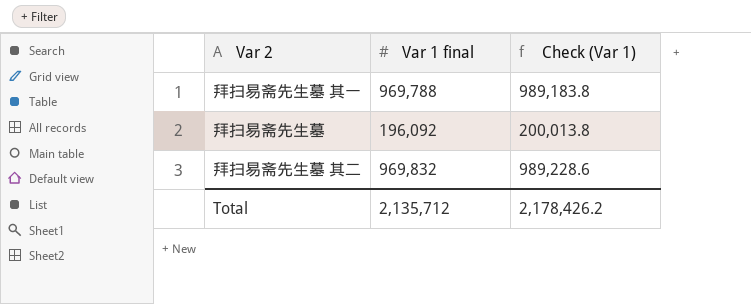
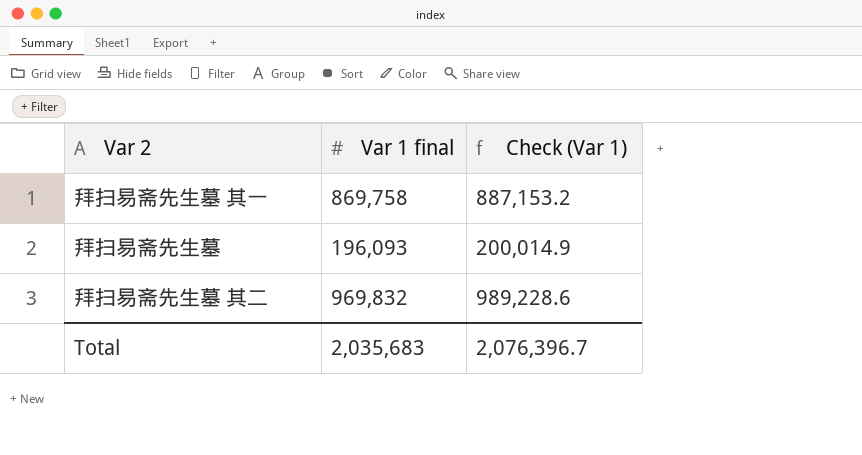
拜扫易斋先生墓 其一 | Var 1 final: 969,788 -> 869,758
拜扫易斋先生墓 其一 | Check (Var 1): 989,183.8 -> 887,153.2
拜扫易斋先生墓 | Var 1 final: 196,092 -> 196,093
拜扫易斋先生墓 | Check (Var 1): 200,013.8 -> 200,014.9
Total | Var 1 final: 2,135,712 -> 2,035,683
Total | Check (Var 1): 2,178,426.2 -> 2,076,396.7

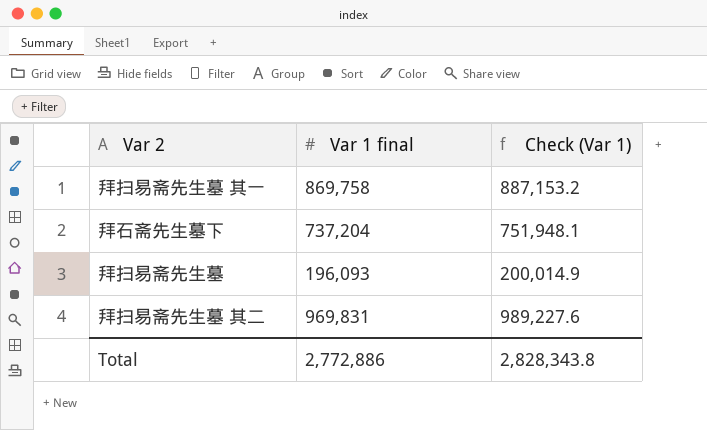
row 拜石斋先生墓下: none -> 737,204 | 751,948.1
拜扫易斋先生墓 其二 | Var 1 final: 969,832 -> 969,831
拜扫易斋先生墓 其二 | Check (Var 1): 989,228.6 -> 989,227.6
Total | Var 1 final: 2,035,683 -> 2,772,886
Total | Check (Var 1): 2,076,396.7 -> 2,828,343.8

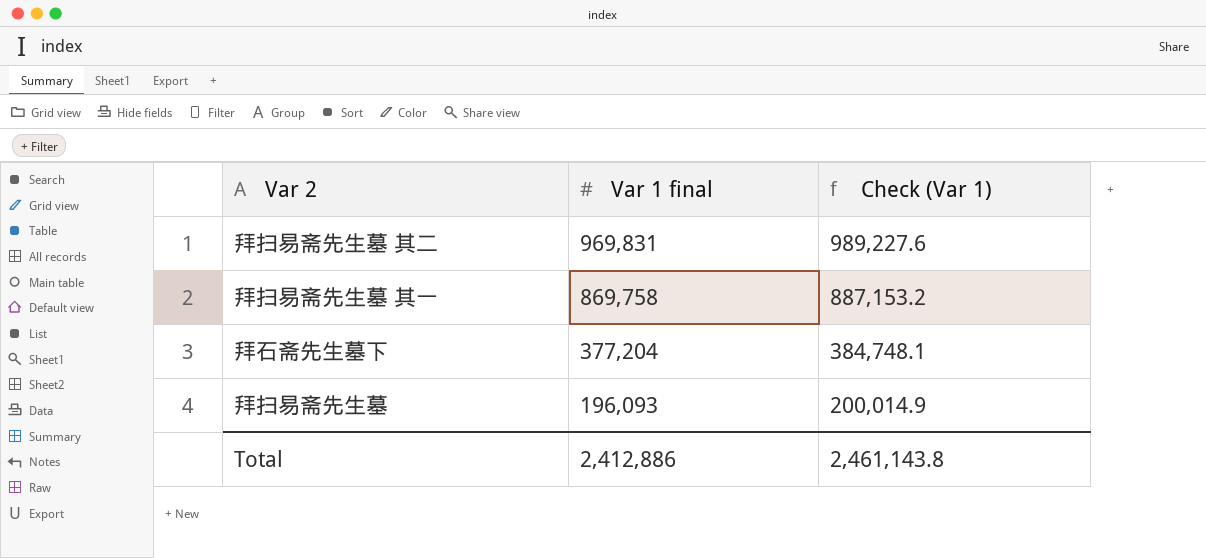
row order: none -> Var 1 final descending
拜石斋先生墓下 | Var 1 final: 737,204 -> 377,204
拜石斋先生墓下 | Check (Var 1): 751,948.1 -> 384,748.1
Total | Var 1 final: 2,772,886 -> 2,412,886
Total | Check (Var 1): 2,828,343.8 -> 2,461,143.8

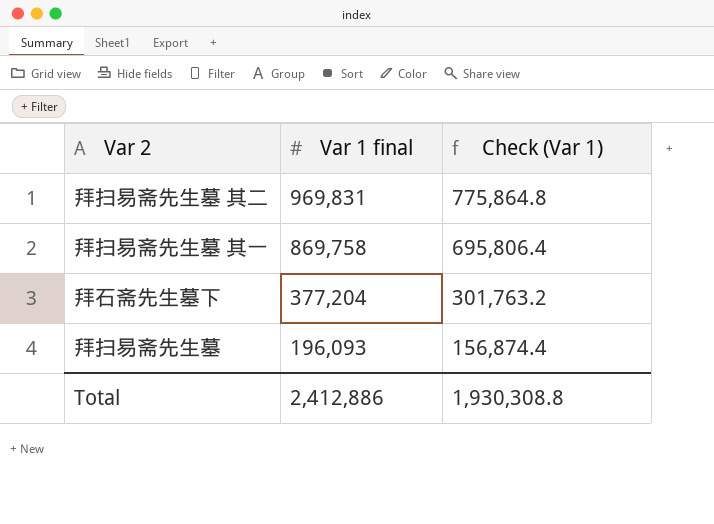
column Check (Var 1) | formula: [Var 1 final] * 1.02 -> [Var 1 final] * 0.8
Total | Check (Var 1): 2,461,143.8 -> 1,930,308.8

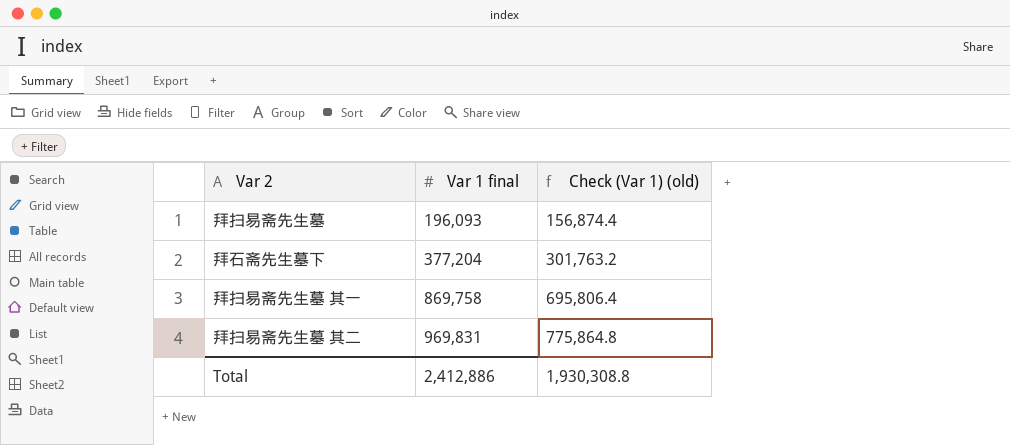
row order: Var 1 final descending -> Var 1 final ascending
column name: Check (Var 1) -> Check (Var 1) (old)

